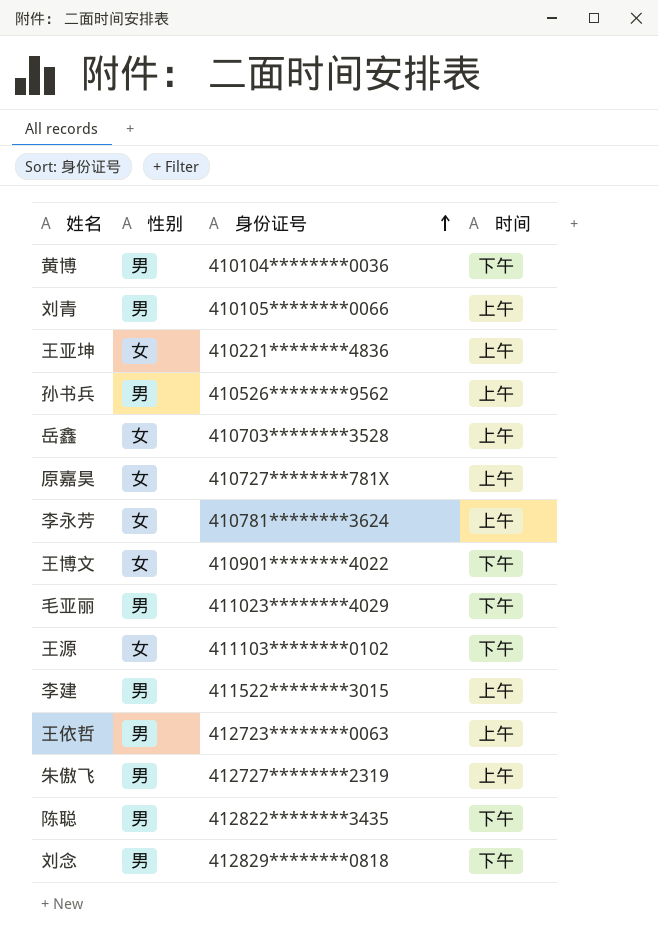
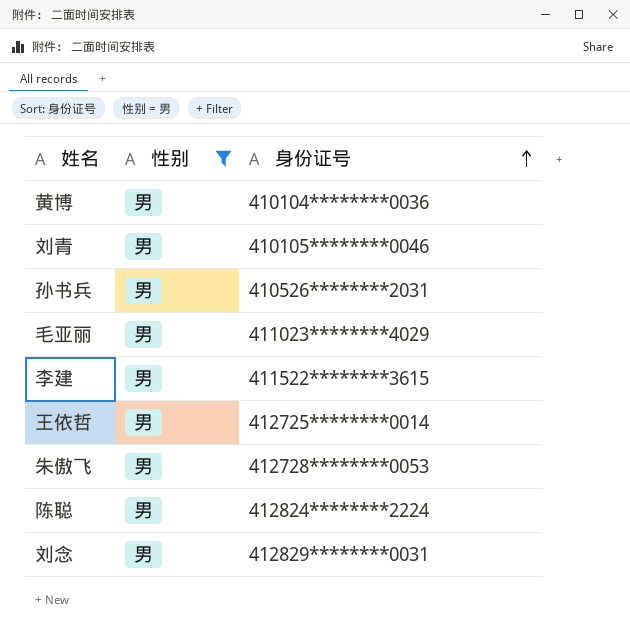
filter: none -> 性别 = 男
column 时间 | position: 4 -> none
刘青 | 身份证号: 410105********0066 -> 410105********0046
孙书兵 | 身份证号: 410526********9562 -> 410526********2031
李建 | 身份证号: 411522********3015 -> 411522********3615
王依哲 | 身份证号: 412723********0063 -> 412725********0014
朱傲飞 | 身份证号: 412727********2319 -> 412728********0053
陈聪 | 身份证号: 412822********3435 -> 412824********2224
刘念 | 身份证号: 412829********0818 -> 412829********0031

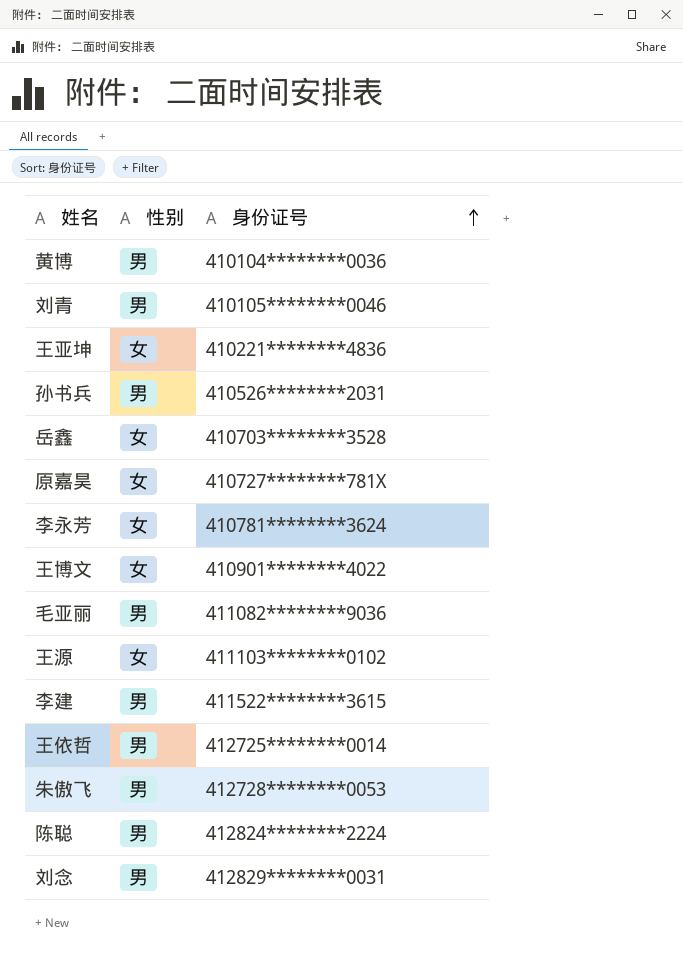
filter: 性别 = 男 -> none
毛亚丽 | 身份证号: 411023********4029 -> 411082********9036

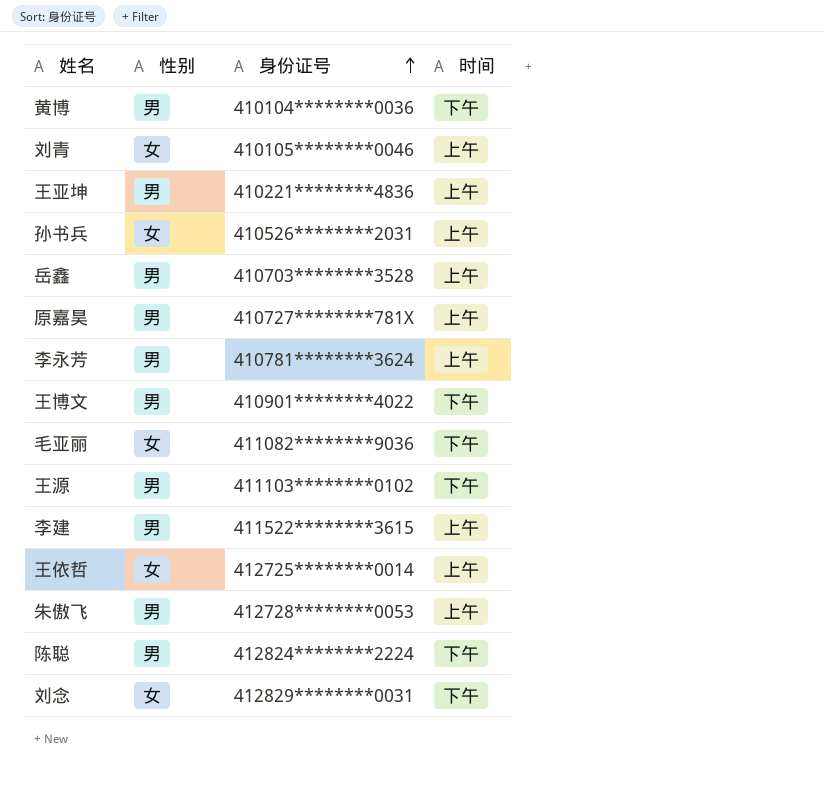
column 时间 | position: none -> 4
刘青 | 性别: 男 -> 女
王亚坤 | 性别: 女 -> 男
孙书兵 | 性别: 男 -> 女
岳鑫 | 性别: 女 -> 男
原嘉昊 | 性别: 女 -> 男
李永芳 | 性别: 女 -> 男
王博文 | 性别: 女 -> 男
毛亚丽 | 性别: 男 -> 女
王源 | 性别: 女 -> 男
王依哲 | 性别: 男 -> 女
刘念 | 性别: 男 -> 女

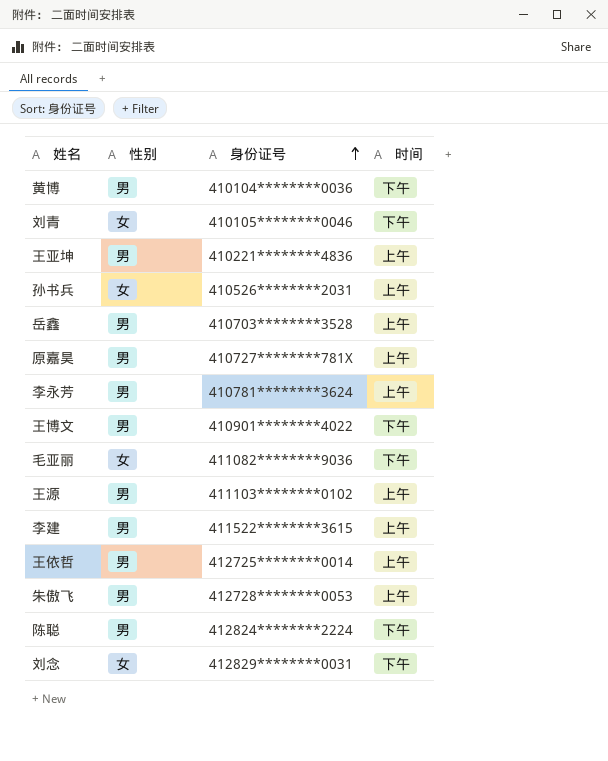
刘青 | 时间: 上午 -> 下午
王源 | 时间: 下午 -> 上午
王依哲 | 性别: 女 -> 男

